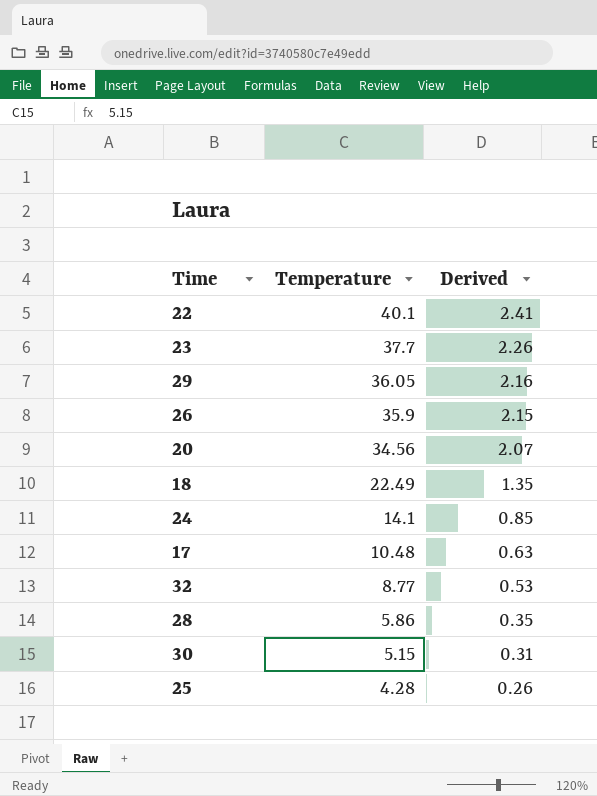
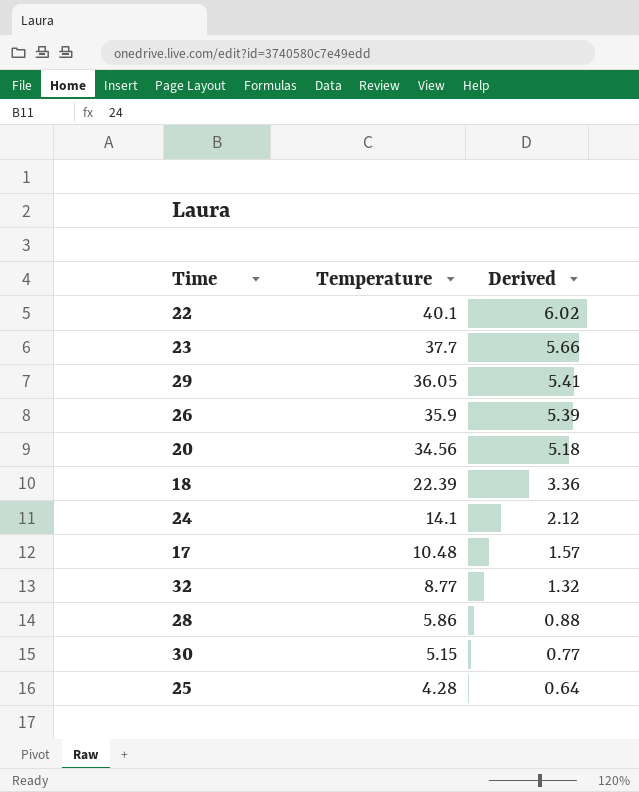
column Derived | formula: [Temperature] * 0.06 -> [Temperature] * 0.15
18 | Temperature: 22.49 -> 22.39

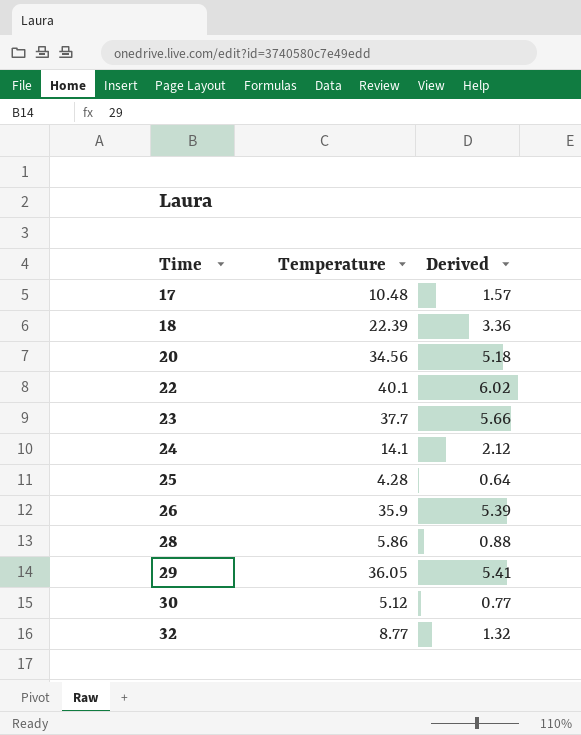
row order: Temperature descending -> Time ascending
30 | Temperature: 5.15 -> 5.12

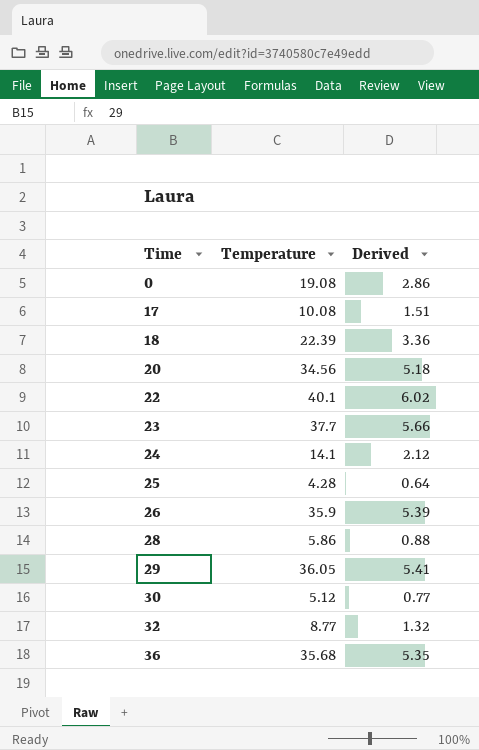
row 0: none -> 19.08 | 2.86
17 | Temperature: 10.48 -> 10.08
17 | Derived: 1.57 -> 1.51
row 36: none -> 35.68 | 5.35

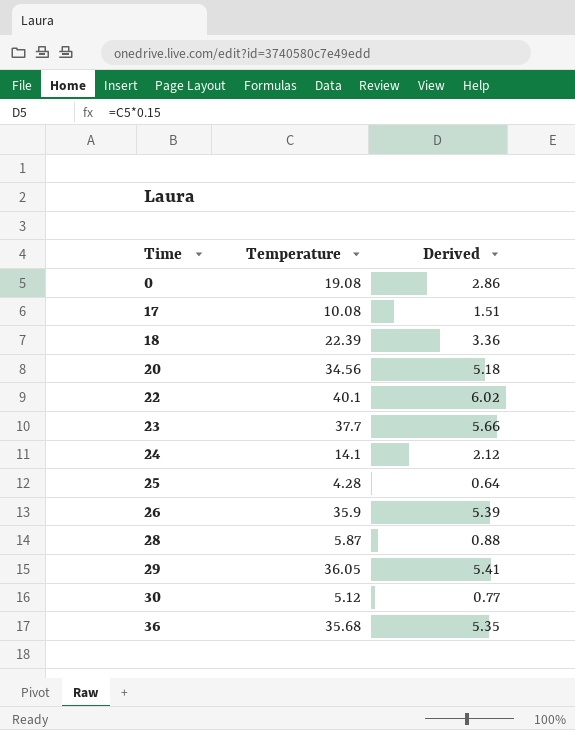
row 32: 8.77 | 1.32 -> none
28 | Temperature: 5.86 -> 5.87

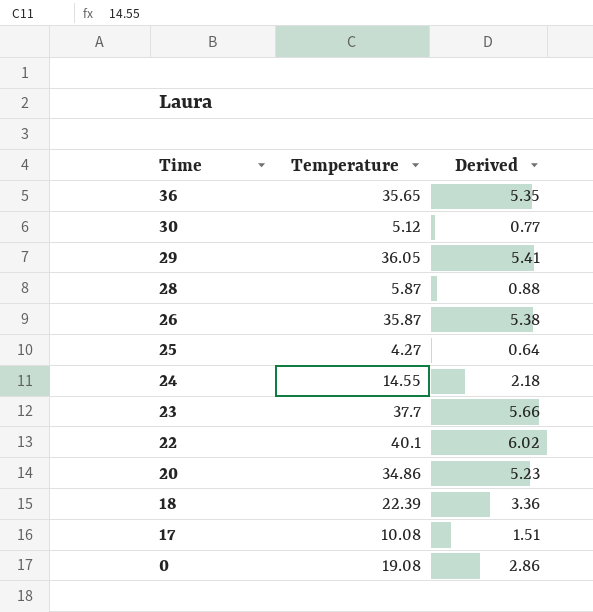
row order: Time ascending -> Time descending
36 | Temperature: 35.68 -> 35.65
26 | Temperature: 35.9 -> 35.87
26 | Derived: 5.39 -> 5.38
25 | Temperature: 4.28 -> 4.27
24 | Temperature: 14.1 -> 14.55
24 | Derived: 2.12 -> 2.18
20 | Temperature: 34.56 -> 34.86
20 | Derived: 5.18 -> 5.23

